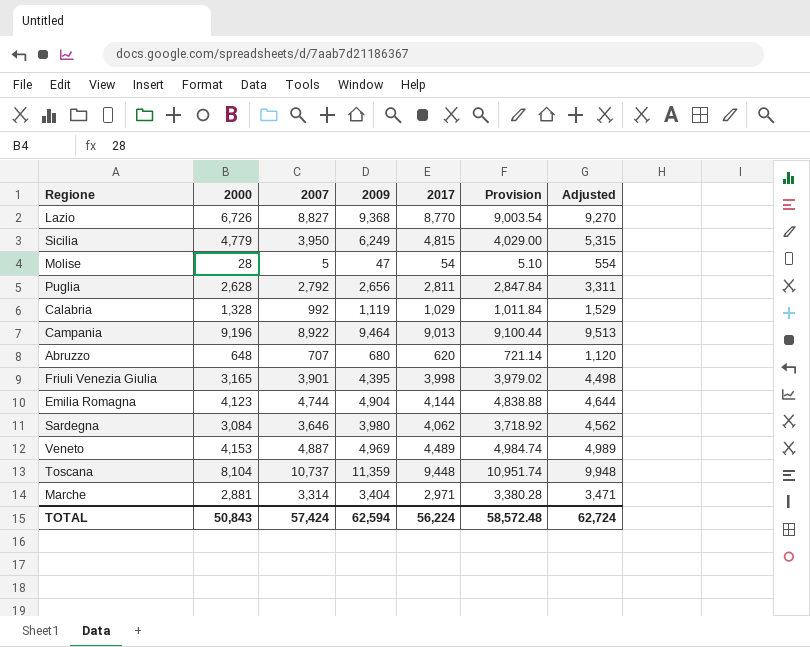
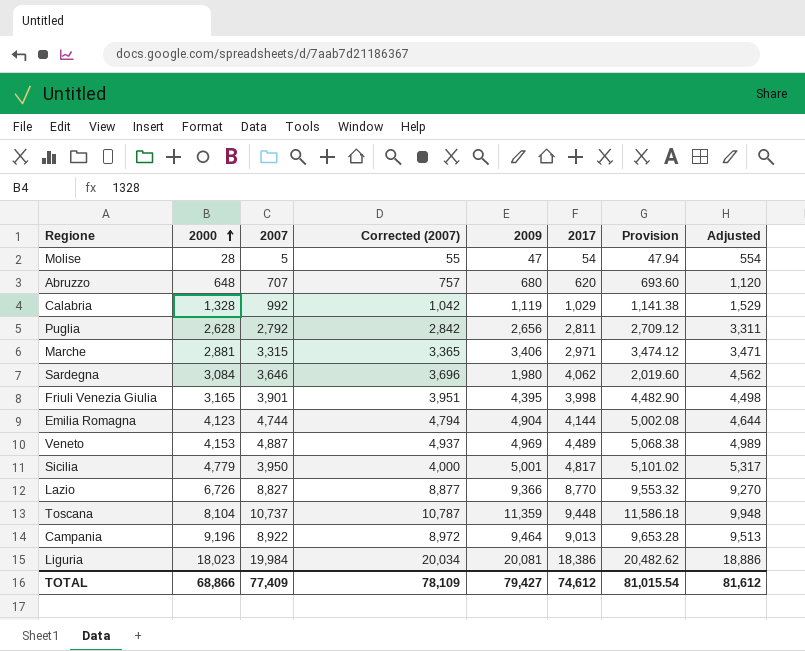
row order: none -> 2000 ascending
column Corrected (2007) | formula: none -> [2007] + 50
column Provision | formula: [2007] * 1.02 -> [2009] * 1.02
Marche | 2007: 3,314 -> 3,315
Marche | 2009: 3,404 -> 3,406
Sardegna | 2009: 3,980 -> 1,980
Sicilia | 2009: 6,249 -> 5,001
Sicilia | 2017: 4,815 -> 4,817
Sicilia | Adjusted: 5,315 -> 5,317
Lazio | 2009: 9,368 -> 9,366
row Liguria: none -> 18,023 | 19,984 | 20,034 | 20,081 | 18,386 | 20,482.62 | 18,886
TOTAL | 2000: 50,843 -> 68,866
TOTAL | 2007: 57,424 -> 77,409
TOTAL | 2009: 62,594 -> 79,427
TOTAL | 2017: 56,224 -> 74,612
TOTAL | Provision: 58,572.48 -> 81,015.54
TOTAL | Adjusted: 62,724 -> 81,612

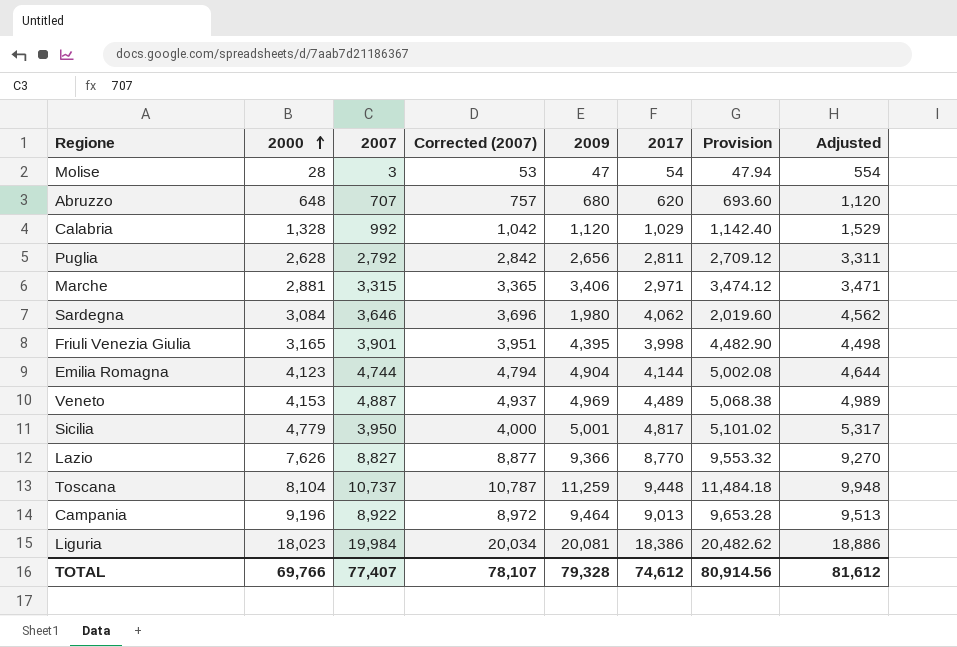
Molise | 2007: 5 -> 3
Molise | Corrected (2007): 55 -> 53
Calabria | 2009: 1,119 -> 1,120
Calabria | Provision: 1,141.38 -> 1,142.40
Lazio | 2000: 6,726 -> 7,626
Toscana | 2009: 11,359 -> 11,259
Toscana | Provision: 11,586.18 -> 11,484.18
TOTAL | 2000: 68,866 -> 69,766
TOTAL | 2007: 77,409 -> 77,407
TOTAL | Corrected (2007): 78,109 -> 78,107
TOTAL | 2009: 79,427 -> 79,328
TOTAL | Provision: 81,015.54 -> 80,914.56

